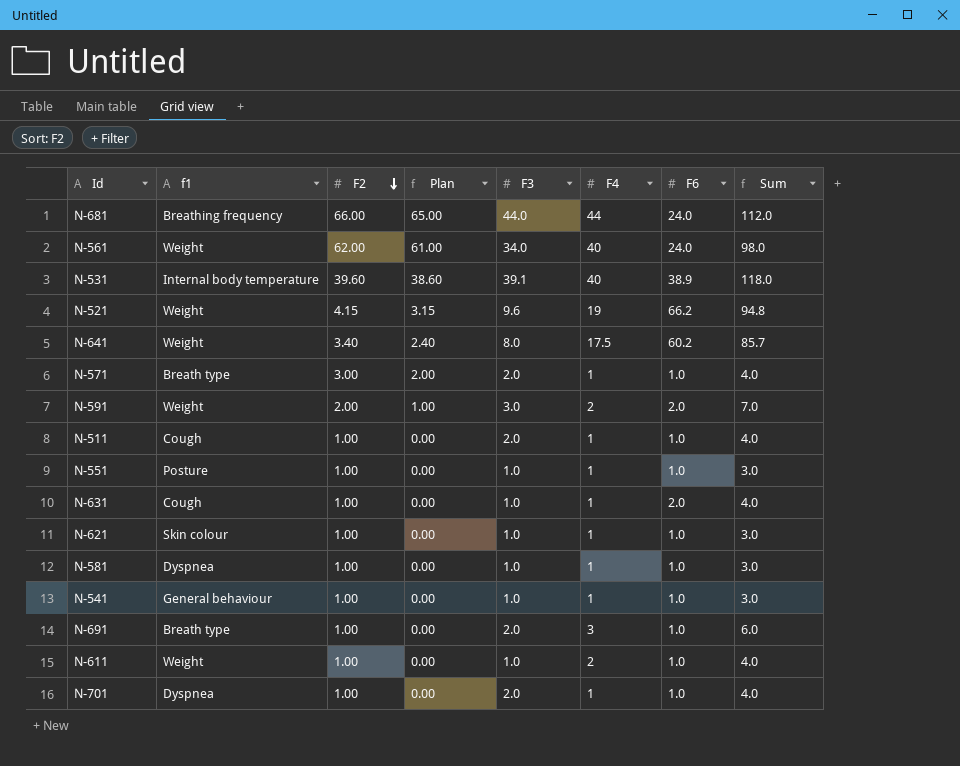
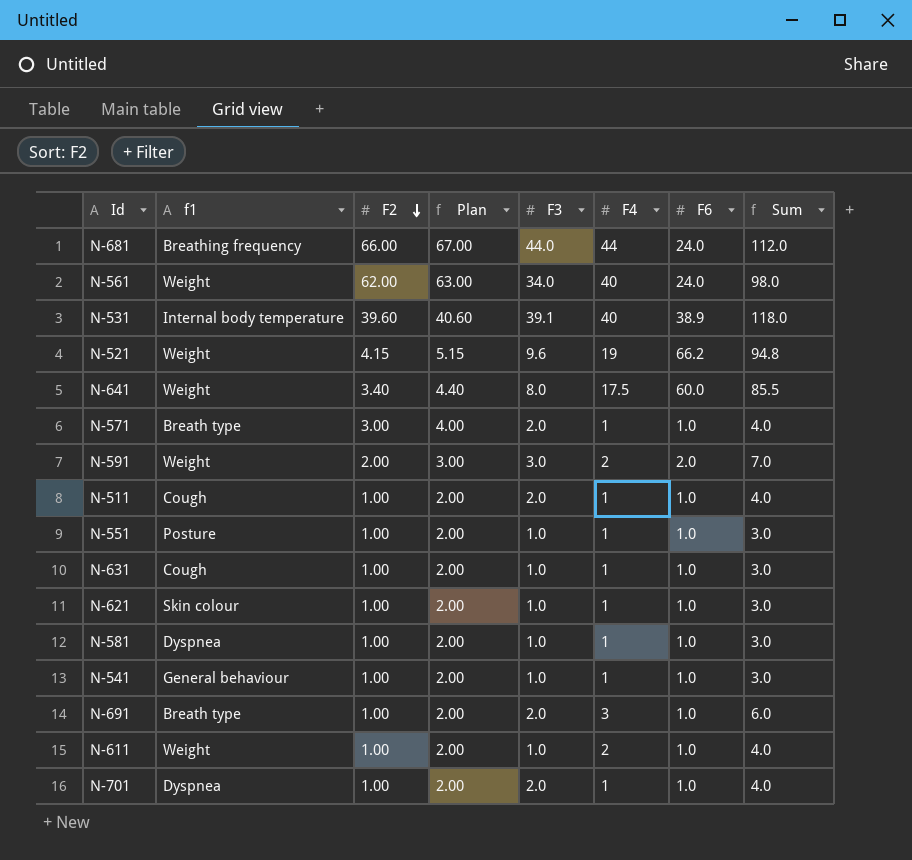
column Plan | formula: [F2] - 1 -> [F2] + 1
N-641 | F6: 60.2 -> 60.0
N-641 | Sum: 85.7 -> 85.5
N-631 | F6: 2.0 -> 1.0
N-631 | Sum: 4.0 -> 3.0

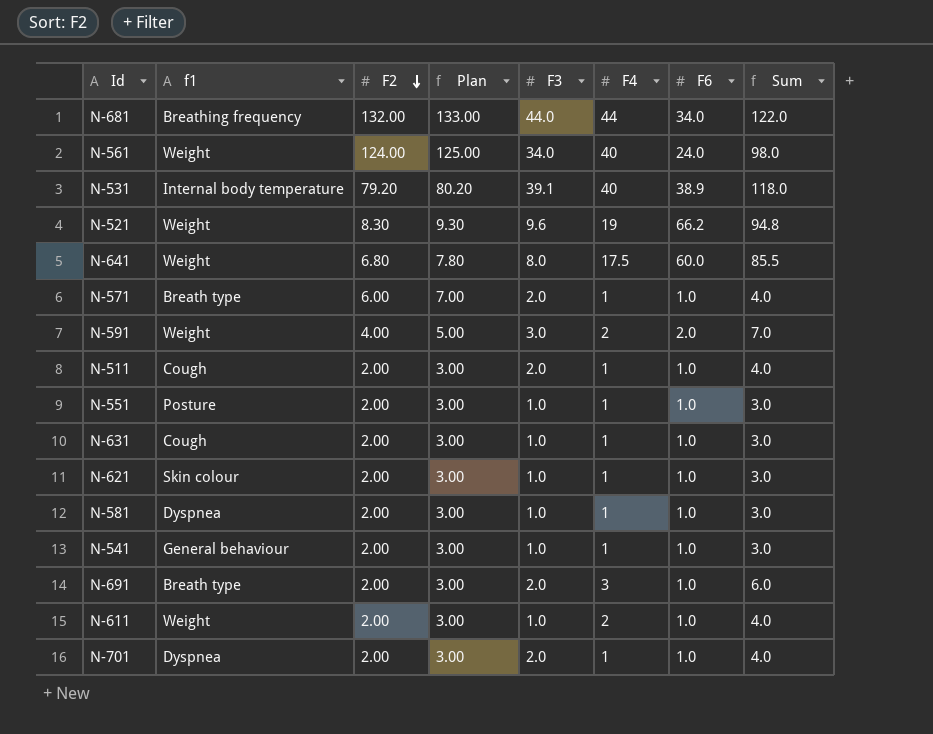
N-681 | F2: 66.00 -> 132.00
N-681 | Plan: 67.00 -> 133.00
N-681 | F6: 24.0 -> 34.0
N-681 | Sum: 112.0 -> 122.0
N-561 | F2: 62.00 -> 124.00
N-561 | Plan: 63.00 -> 125.00
N-531 | F2: 39.60 -> 79.20
N-531 | Plan: 40.60 -> 80.20
N-521 | F2: 4.15 -> 8.30
N-521 | Plan: 5.15 -> 9.30
N-641 | F2: 3.40 -> 6.80
N-641 | Plan: 4.40 -> 7.80
N-571 | F2: 3.00 -> 6.00
N-571 | Plan: 4.00 -> 7.00
N-591 | F2: 2.00 -> 4.00
N-591 | Plan: 3.00 -> 5.00
N-511 | F2: 1.00 -> 2.00
N-511 | Plan: 2.00 -> 3.00
N-551 | F2: 1.00 -> 2.00
N-551 | Plan: 2.00 -> 3.00
N-631 | F2: 1.00 -> 2.00
N-631 | Plan: 2.00 -> 3.00
N-621 | F2: 1.00 -> 2.00
N-621 | Plan: 2.00 -> 3.00
N-581 | F2: 1.00 -> 2.00
N-581 | Plan: 2.00 -> 3.00
N-541 | F2: 1.00 -> 2.00
N-541 | Plan: 2.00 -> 3.00
N-691 | F2: 1.00 -> 2.00
N-691 | Plan: 2.00 -> 3.00
N-611 | F2: 1.00 -> 2.00
N-611 | Plan: 2.00 -> 3.00
N-701 | F2: 1.00 -> 2.00
N-701 | Plan: 2.00 -> 3.00

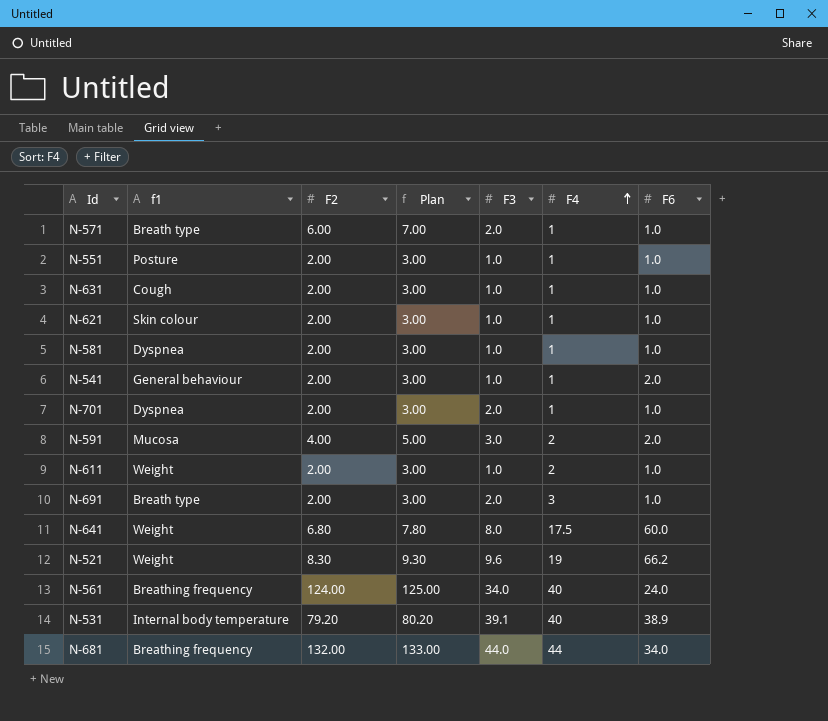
row order: F2 descending -> F4 ascending
column Sum | formula: [F3] + [F4] + [F6] -> none
row N-511: Cough | 2.00 | 3.00 | 2.0 | 1 | 1.0 | 4.0 -> none
N-541 | F6: 1.0 -> 2.0
N-591 | f1: Weight -> Mucosa
N-561 | f1: Weight -> Breathing frequency

